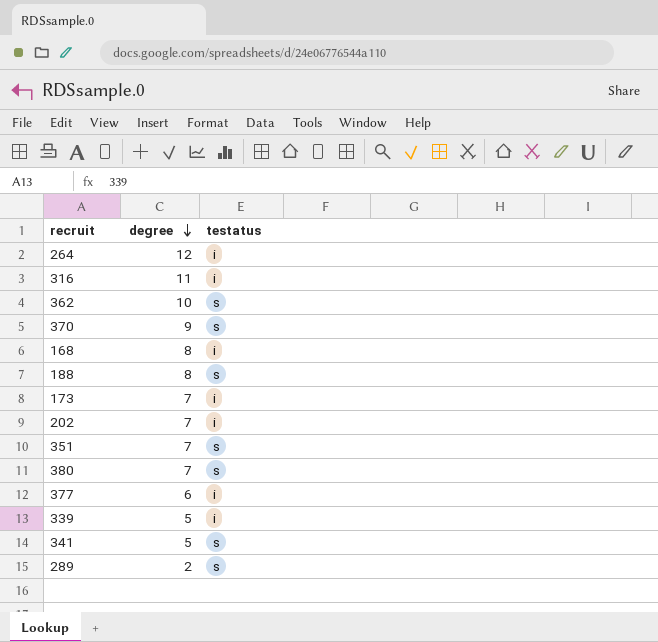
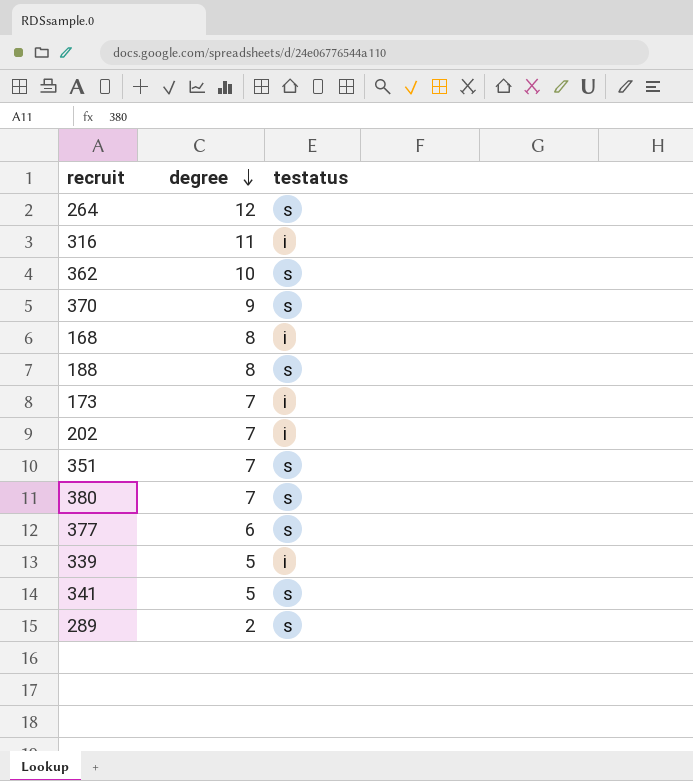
264 | testatus: i -> s
377 | testatus: i -> s

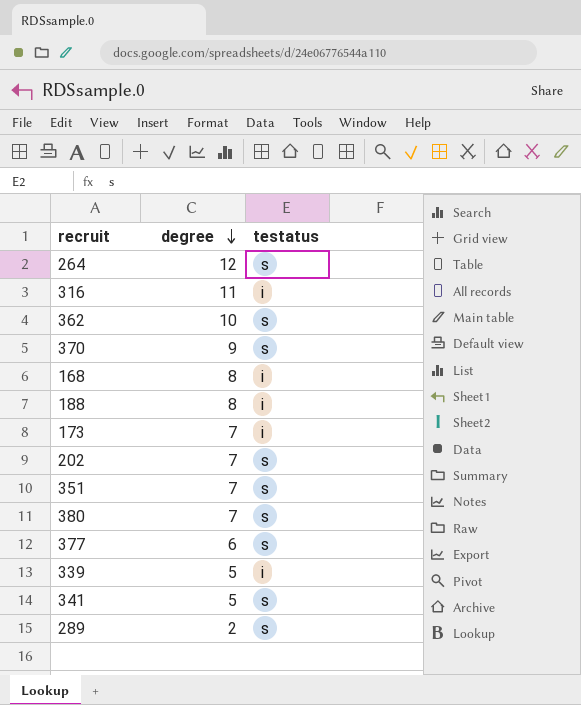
188 | testatus: s -> i
202 | testatus: i -> s

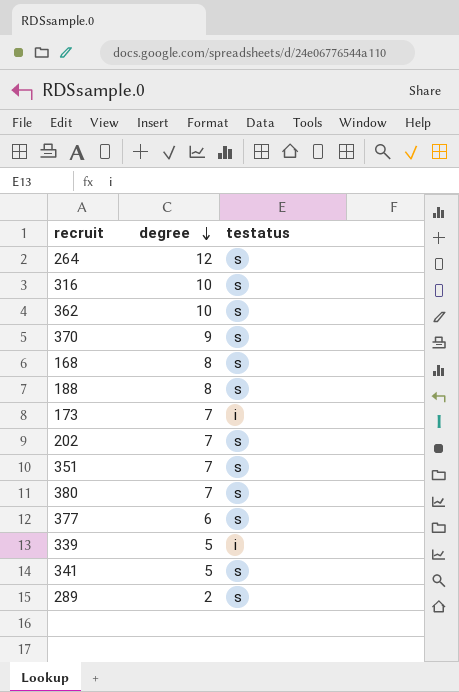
316 | degree: 11 -> 10
316 | testatus: i -> s
168 | testatus: i -> s
188 | testatus: i -> s

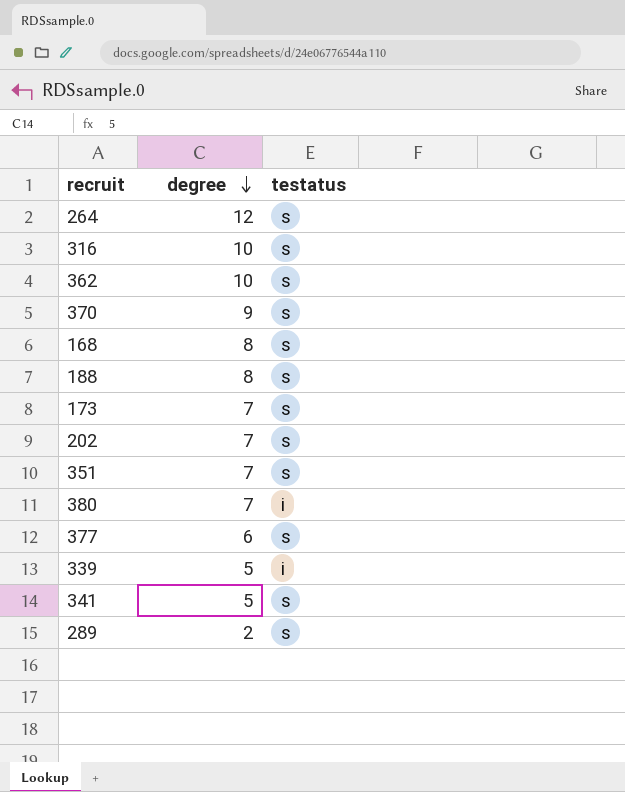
173 | testatus: i -> s
380 | testatus: s -> i

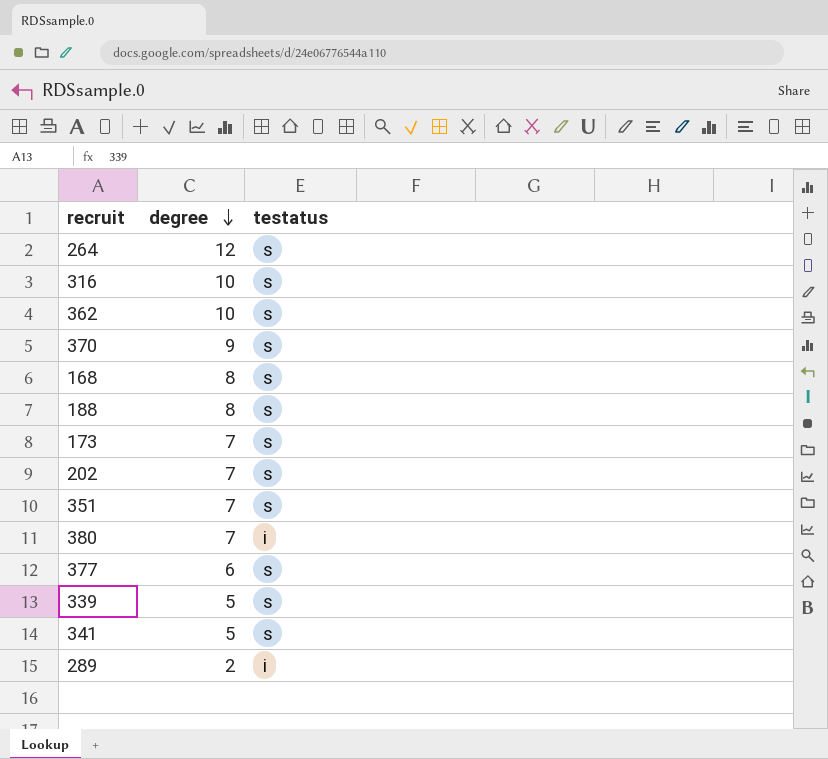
339 | testatus: i -> s
289 | testatus: s -> i

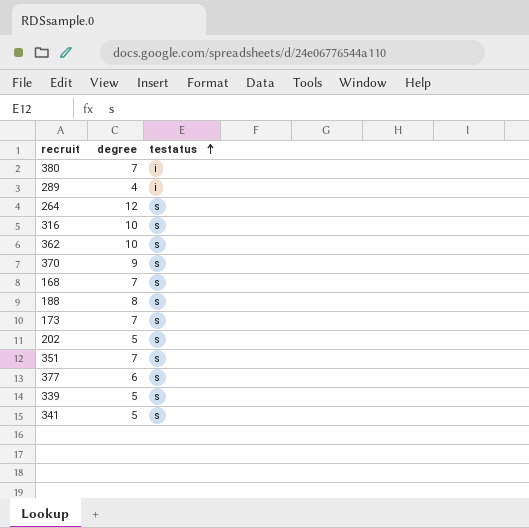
row order: degree descending -> testatus ascending
289 | degree: 2 -> 4
168 | degree: 8 -> 7
202 | degree: 7 -> 5

